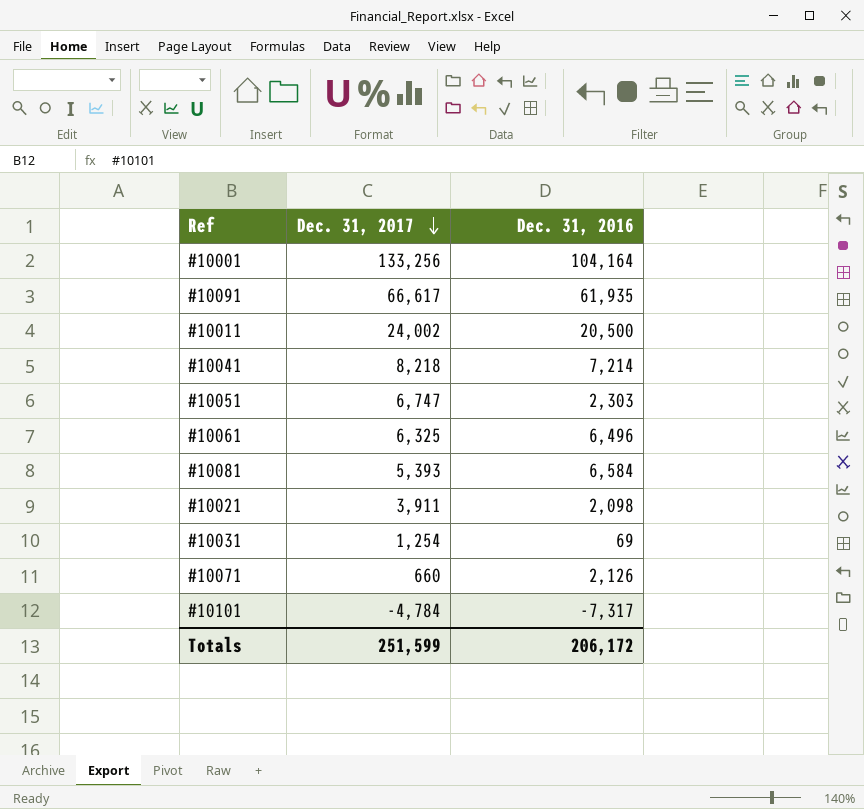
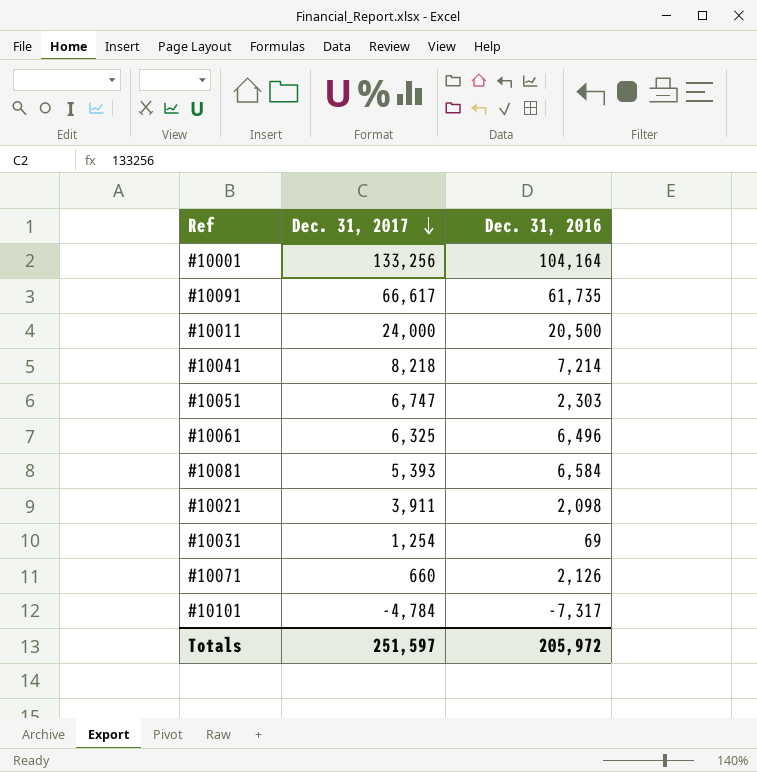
#10091 | Dec. 31, 2016: 61,935 -> 61,735
#10011 | Dec. 31, 2017: 24,002 -> 24,000
Totals | Dec. 31, 2017: 251,599 -> 251,597
Totals | Dec. 31, 2016: 206,172 -> 205,972

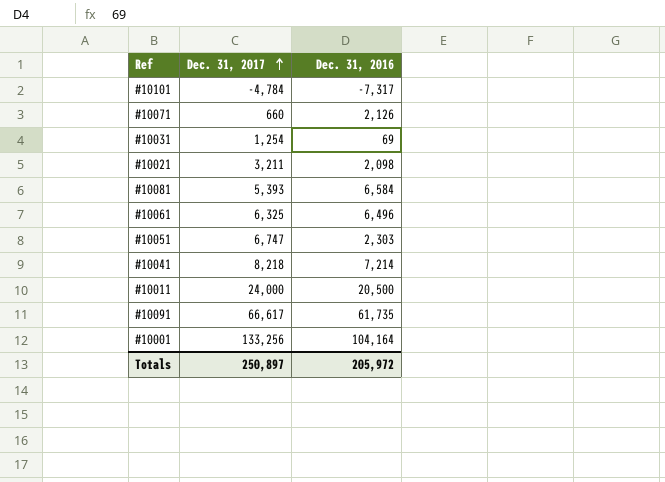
row order: Dec. 31, 2017 descending -> Dec. 31, 2017 ascending
#10021 | Dec. 31, 2017: 3,911 -> 3,211
Totals | Dec. 31, 2017: 251,597 -> 250,897

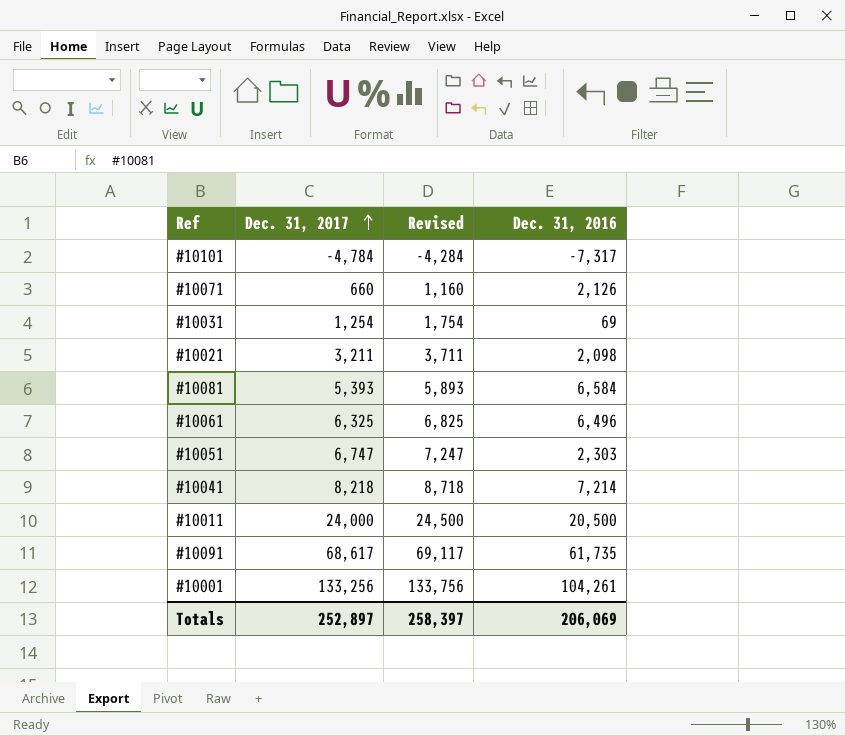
column Revised | formula: none -> [Dec. 31, 2017] + 500
#10091 | Dec. 31, 2017: 66,617 -> 68,617
#10001 | Dec. 31, 2016: 104,164 -> 104,261
Totals | Dec. 31, 2017: 250,897 -> 252,897
Totals | Dec. 31, 2016: 205,972 -> 206,069

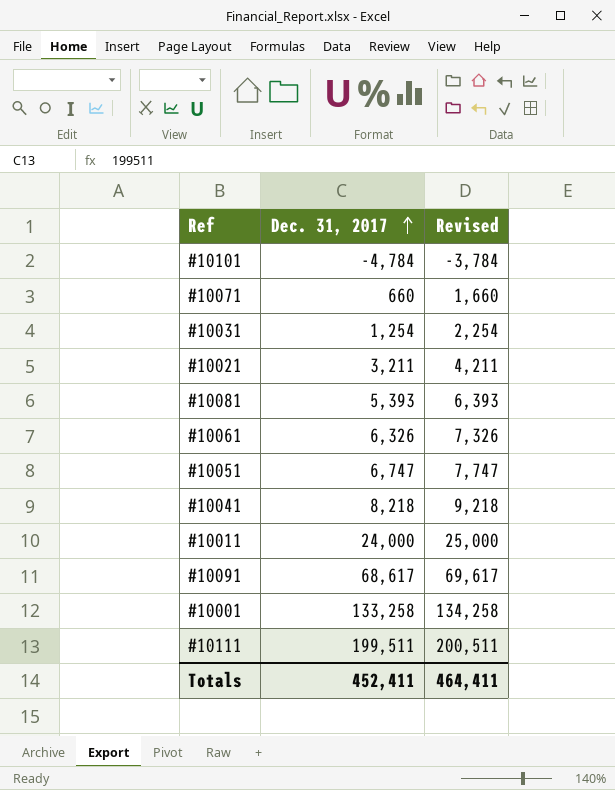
column Dec. 31, 2016 | position: 4 -> none
column Revised | formula: [Dec. 31, 2017] + 500 -> [Dec. 31, 2017] + 1000
#10061 | Dec. 31, 2017: 6,325 -> 6,326
#10001 | Dec. 31, 2017: 133,256 -> 133,258
row #10111: none -> 199,511 | 200,511
Totals | Dec. 31, 2017: 252,897 -> 452,411
Totals | Revised: 258,397 -> 464,411

